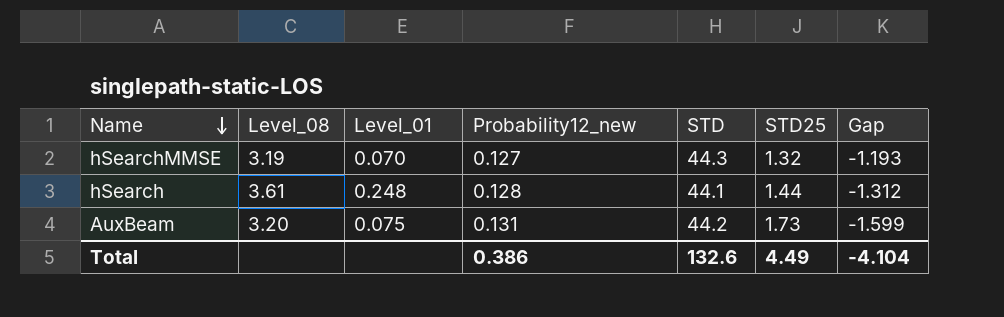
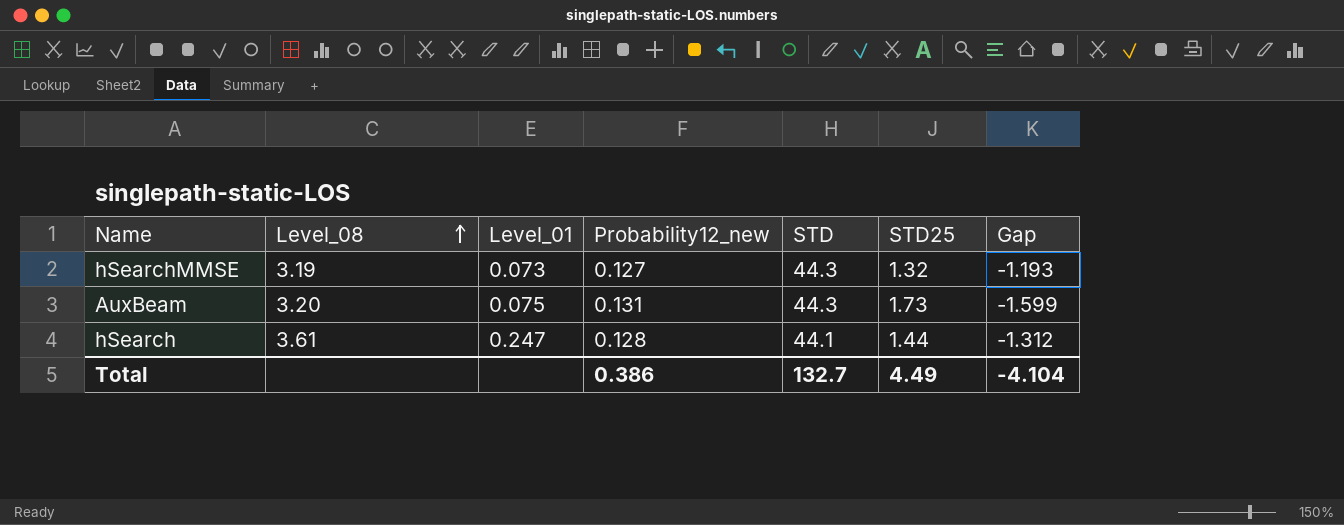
row order: Name descending -> Level_08 ascending
hSearchMMSE | Level_01: 0.070 -> 0.073
AuxBeam | STD: 44.2 -> 44.3
hSearch | Level_01: 0.248 -> 0.247
Total | STD: 132.6 -> 132.7

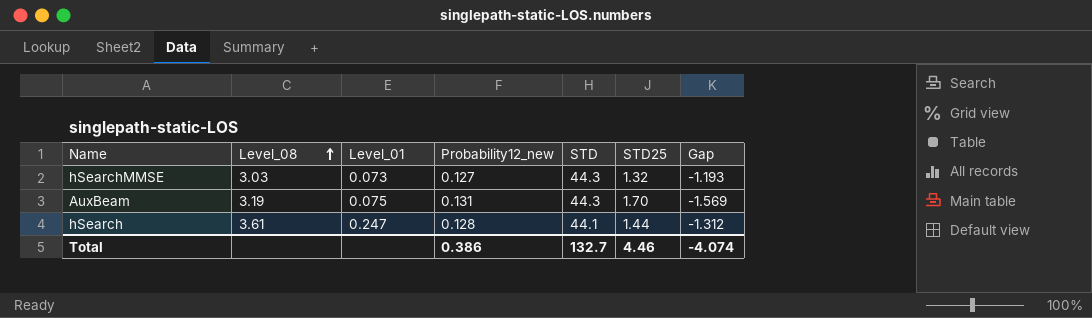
hSearchMMSE | Level_08: 3.19 -> 3.03
AuxBeam | Level_08: 3.20 -> 3.19
AuxBeam | STD25: 1.73 -> 1.70
AuxBeam | Gap: -1.599 -> -1.569
Total | STD25: 4.49 -> 4.46
Total | Gap: -4.104 -> -4.074

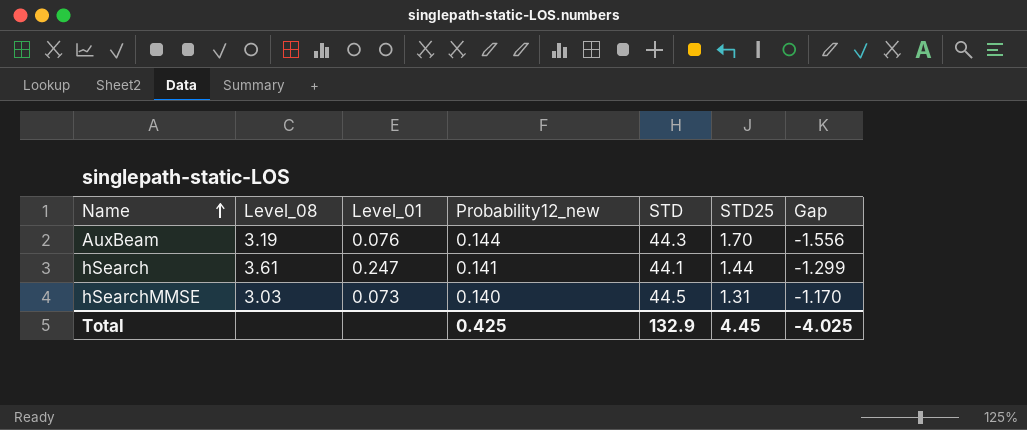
row order: Level_08 ascending -> Name ascending
AuxBeam | Level_01: 0.075 -> 0.076
AuxBeam | Probability12_new: 0.131 -> 0.144
AuxBeam | Gap: -1.569 -> -1.556
hSearch | Probability12_new: 0.128 -> 0.141
hSearch | Gap: -1.312 -> -1.299
hSearchMMSE | Probability12_new: 0.127 -> 0.140
hSearchMMSE | STD: 44.3 -> 44.5
hSearchMMSE | STD25: 1.32 -> 1.31
hSearchMMSE | Gap: -1.193 -> -1.170
Total | Probability12_new: 0.386 -> 0.425
Total | STD: 132.7 -> 132.9
Total | STD25: 4.46 -> 4.45
Total | Gap: -4.074 -> -4.025

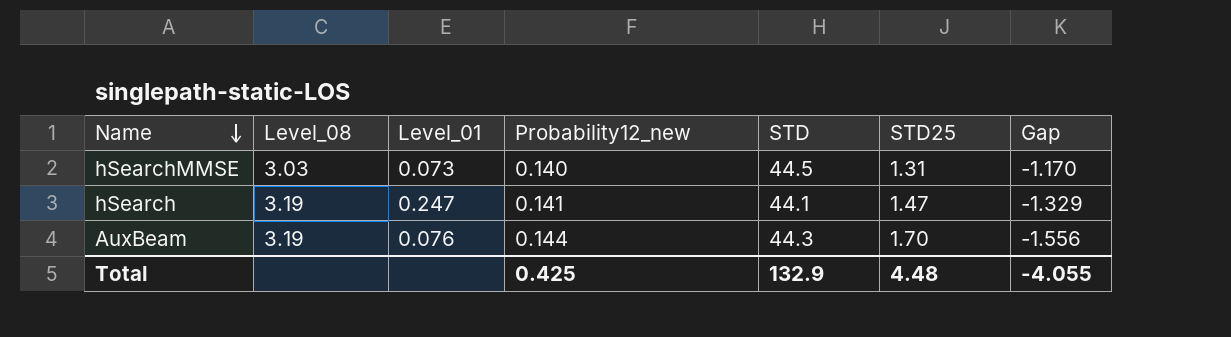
row order: Name ascending -> Name descending
hSearch | Level_08: 3.61 -> 3.19
hSearch | STD25: 1.44 -> 1.47
hSearch | Gap: -1.299 -> -1.329
Total | STD25: 4.45 -> 4.48
Total | Gap: -4.025 -> -4.055

